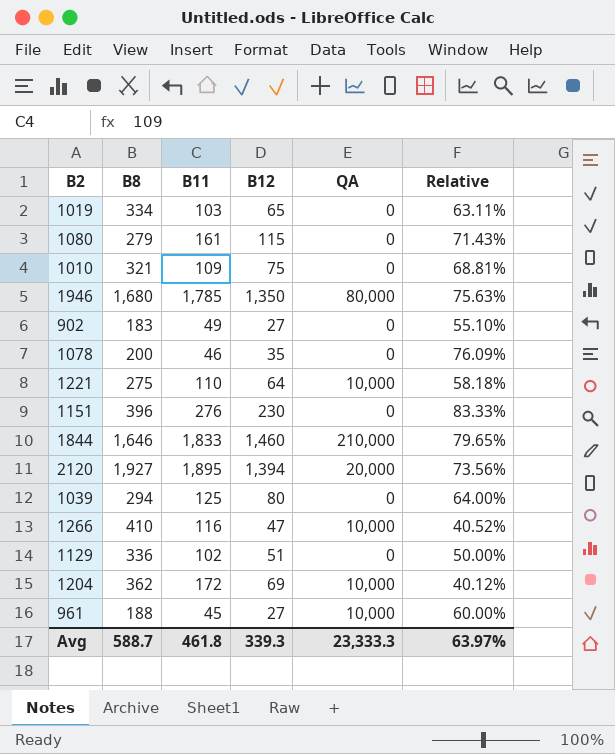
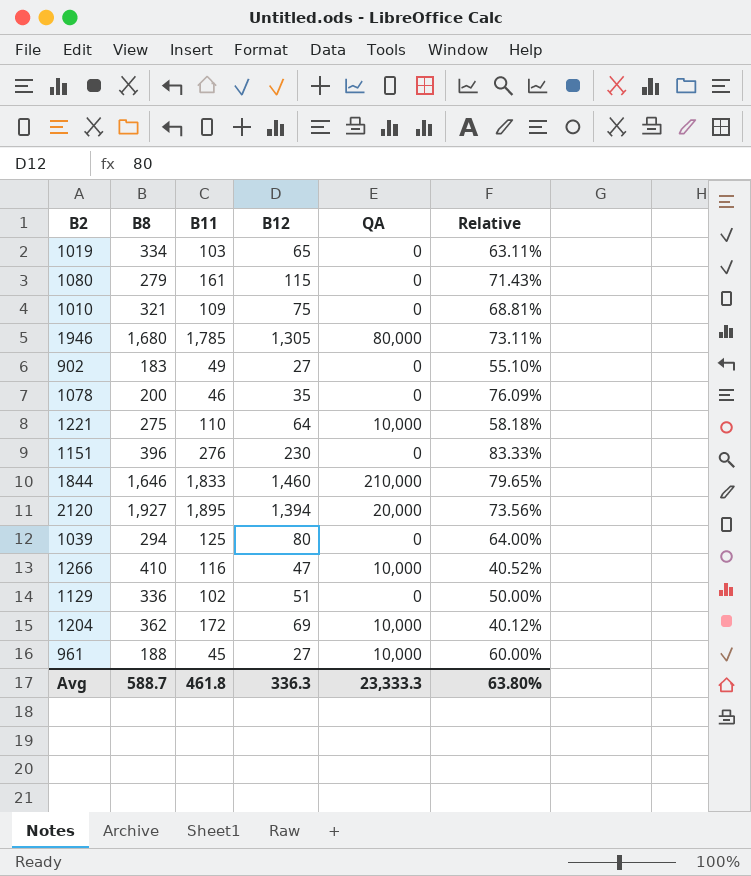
1946 | B12: 1,350 -> 1,305
1946 | Relative: 75.63% -> 73.11%
Avg | B12: 339.3 -> 336.3
Avg | Relative: 63.97% -> 63.80%

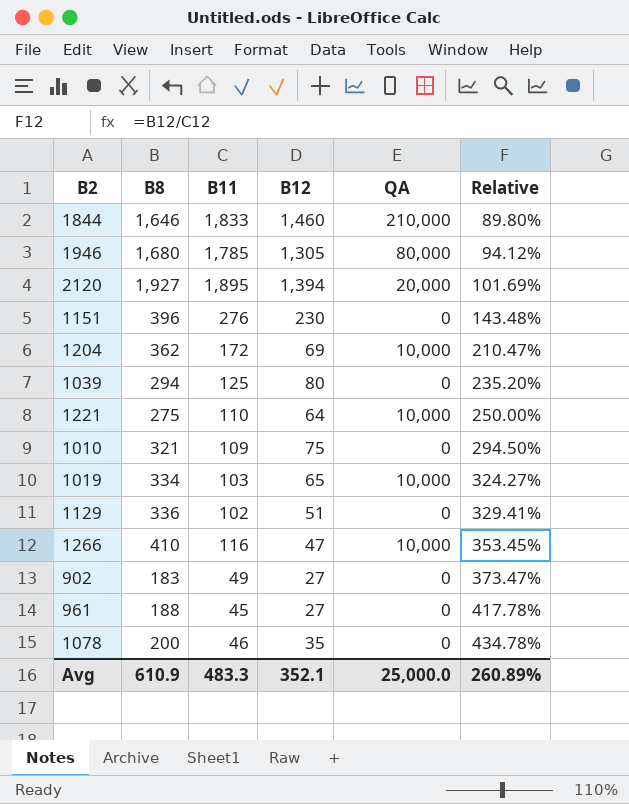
row order: none -> Relative ascending
column Relative | formula: [B12] / [B11] -> [B8] / [B11]
row 1080: 279 | 161 | 115 | 0 | 71.43% -> none
1019 | QA: 0 -> 10,000
961 | QA: 10,000 -> 0
Avg | B8: 588.7 -> 610.9
Avg | B11: 461.8 -> 483.3
Avg | B12: 336.3 -> 352.1
Avg | QA: 23,333.3 -> 25,000.0
Avg | Relative: 63.80% -> 260.89%

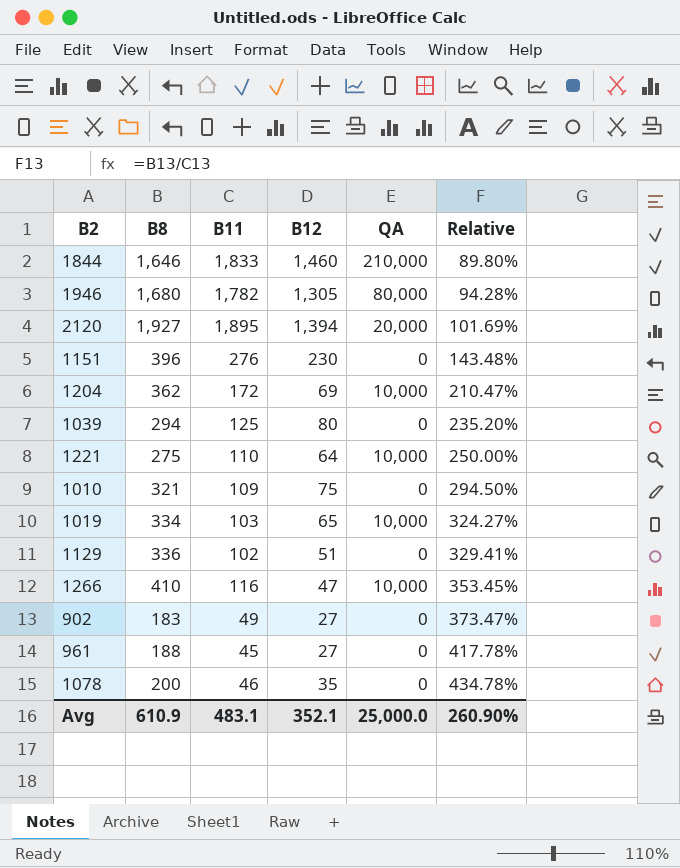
1946 | B11: 1,785 -> 1,782
1946 | Relative: 94.12% -> 94.28%
Avg | B11: 483.3 -> 483.1
Avg | Relative: 260.89% -> 260.90%

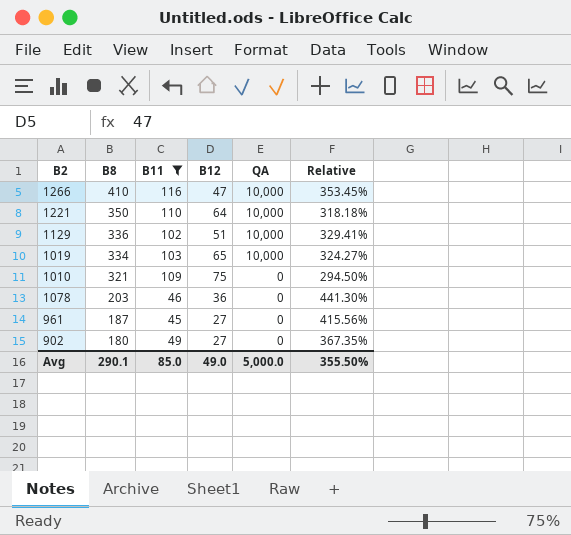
filter: none -> B11 <= 116
row order: Relative ascending -> B8 descending
1221 | B8: 275 -> 350
1221 | Relative: 250.00% -> 318.18%
1129 | QA: 0 -> 10,000
1078 | B8: 200 -> 203
1078 | B12: 35 -> 36
1078 | Relative: 434.78% -> 441.30%
961 | B8: 188 -> 187
961 | Relative: 417.78% -> 415.56%
902 | B8: 183 -> 180
902 | Relative: 373.47% -> 367.35%
Avg | B8: 610.9 -> 290.1
Avg | B11: 483.1 -> 85.0
Avg | B12: 352.1 -> 49.0
Avg | QA: 25,000.0 -> 5,000.0
Avg | Relative: 260.90% -> 355.50%

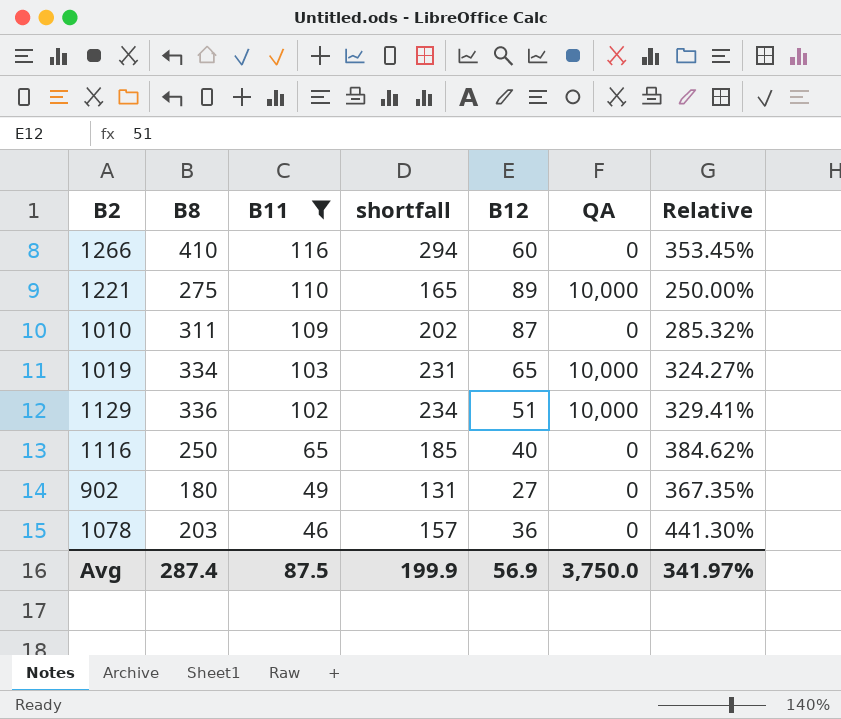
row order: B8 descending -> B11 descending
column shortfall | formula: none -> [B8] - [B11]
row 961: 187 | 45 | 27 | 0 | 415.56% -> none
1266 | B12: 47 -> 60
1266 | QA: 10,000 -> 0
1221 | B8: 350 -> 275
1221 | B12: 64 -> 89
1221 | Relative: 318.18% -> 250.00%
1010 | B8: 321 -> 311
1010 | B12: 75 -> 87
1010 | Relative: 294.50% -> 285.32%
row 1116: none -> 250 | 65 | 185 | 40 | 0 | 384.62%
Avg | B8: 290.1 -> 287.4
Avg | B11: 85.0 -> 87.5
Avg | B12: 49.0 -> 56.9
Avg | QA: 5,000.0 -> 3,750.0
Avg | Relative: 355.50% -> 341.97%

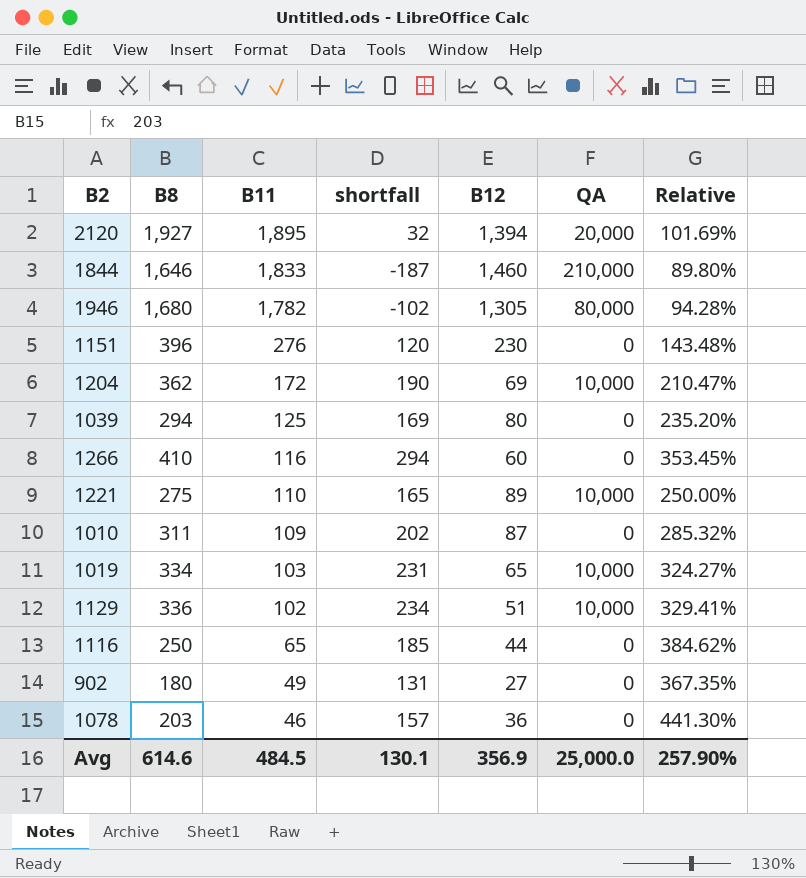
filter: B11 <= 116 -> none
1116 | B12: 40 -> 44
Avg | B8: 287.4 -> 614.6
Avg | B11: 87.5 -> 484.5
Avg | shortfall: 199.9 -> 130.1
Avg | B12: 56.9 -> 356.9
Avg | QA: 3,750.0 -> 25,000.0
Avg | Relative: 341.97% -> 257.90%

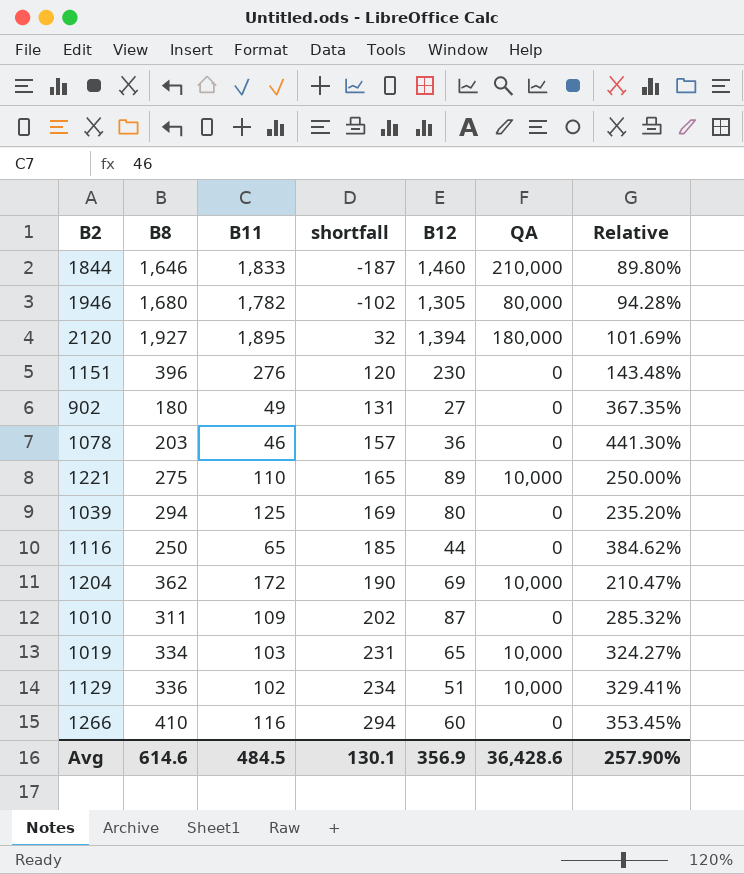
row order: B11 descending -> shortfall ascending
2120 | QA: 20,000 -> 180,000
Avg | QA: 25,000.0 -> 36,428.6

